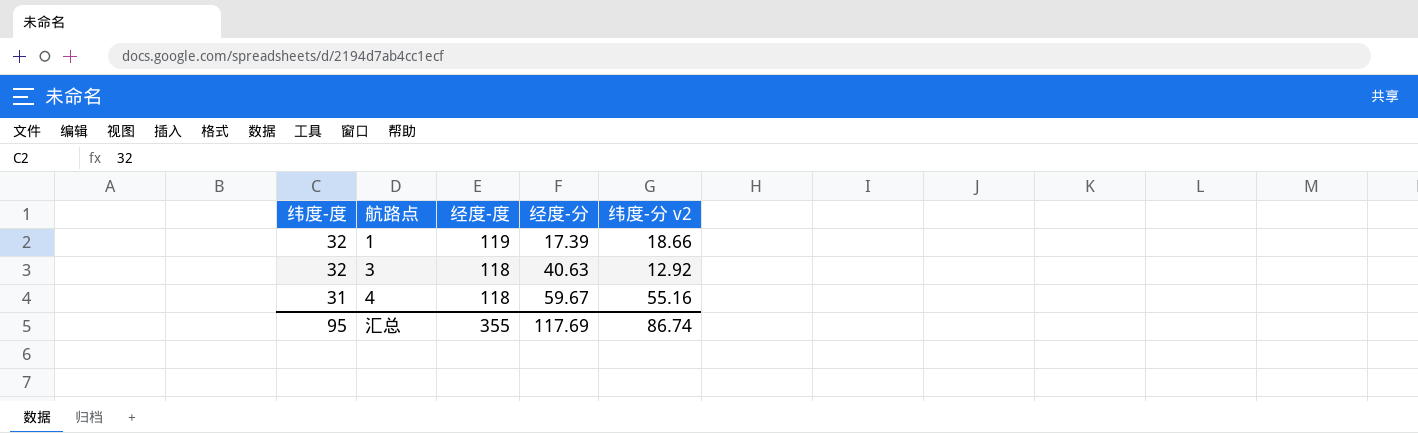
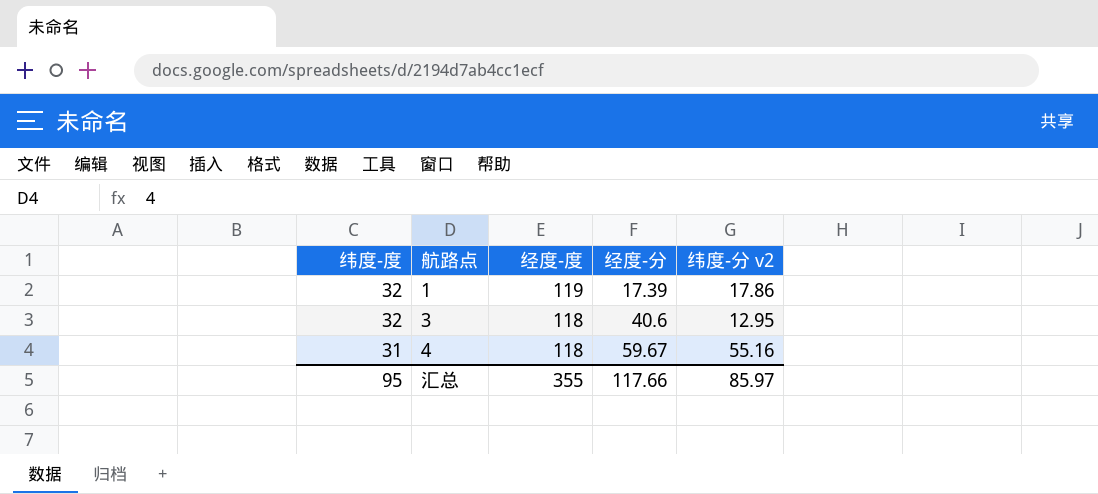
1 | 纬度-分 v2: 18.66 -> 17.86
3 | 经度-分: 40.63 -> 40.6
3 | 纬度-分 v2: 12.92 -> 12.95
汇总 | 经度-分: 117.69 -> 117.66
汇总 | 纬度-分 v2: 86.74 -> 85.97

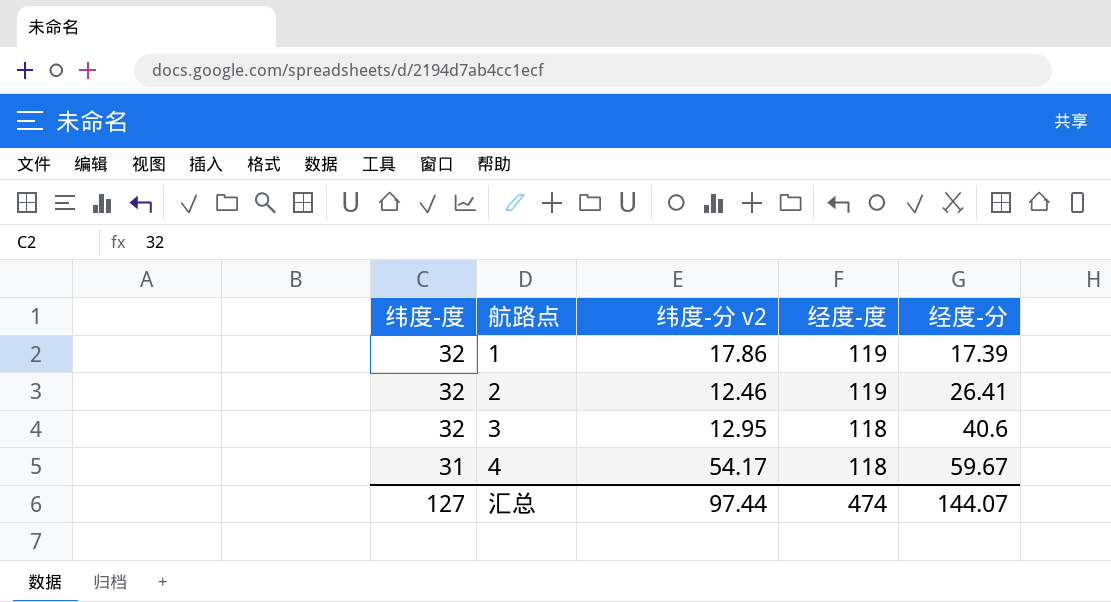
column 纬度-分 v2 | position: 5 -> 3
row 2: none -> 32 | 12.46 | 119 | 26.41
4 | 纬度-分 v2: 55.16 -> 54.17
汇总 | 纬度-度: 95 -> 127
汇总 | 纬度-分 v2: 85.97 -> 97.44
汇总 | 经度-度: 355 -> 474
汇总 | 经度-分: 117.66 -> 144.07

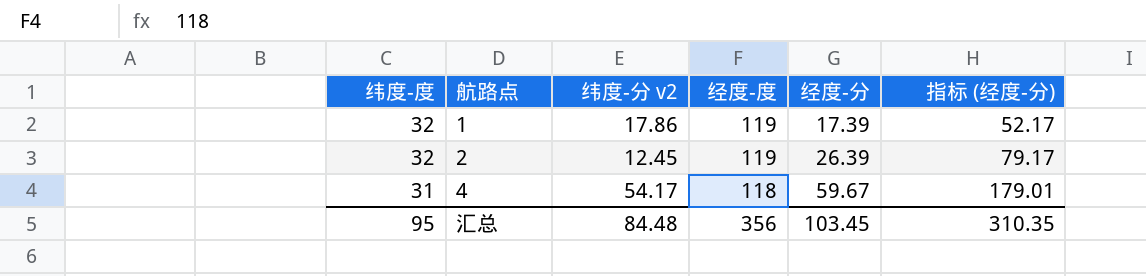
column 指标 (经度-分) | formula: none -> [经度-分] * 3
row 3: 32 | 12.95 | 118 | 40.6 -> none
2 | 纬度-分 v2: 12.46 -> 12.45
2 | 经度-分: 26.41 -> 26.39
汇总 | 纬度-度: 127 -> 95
汇总 | 纬度-分 v2: 97.44 -> 84.48
汇总 | 经度-度: 474 -> 356
汇总 | 经度-分: 144.07 -> 103.45

